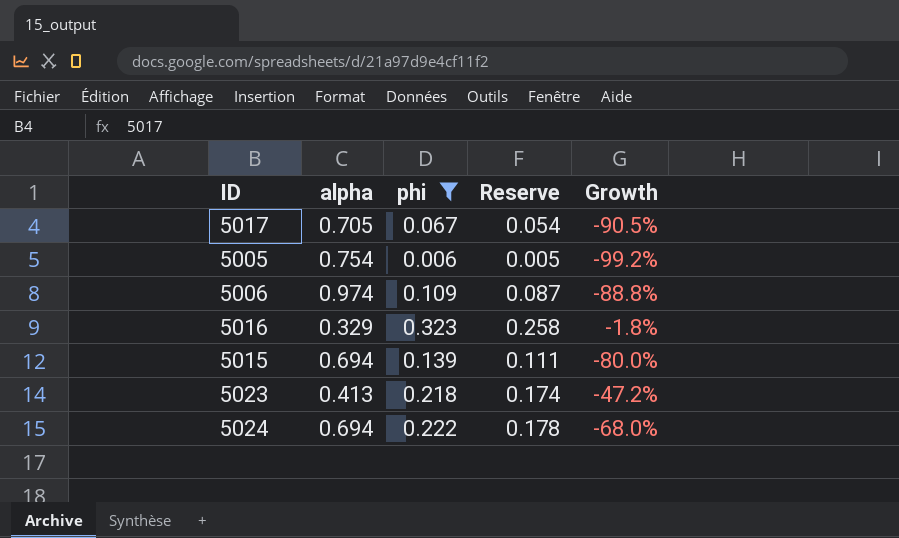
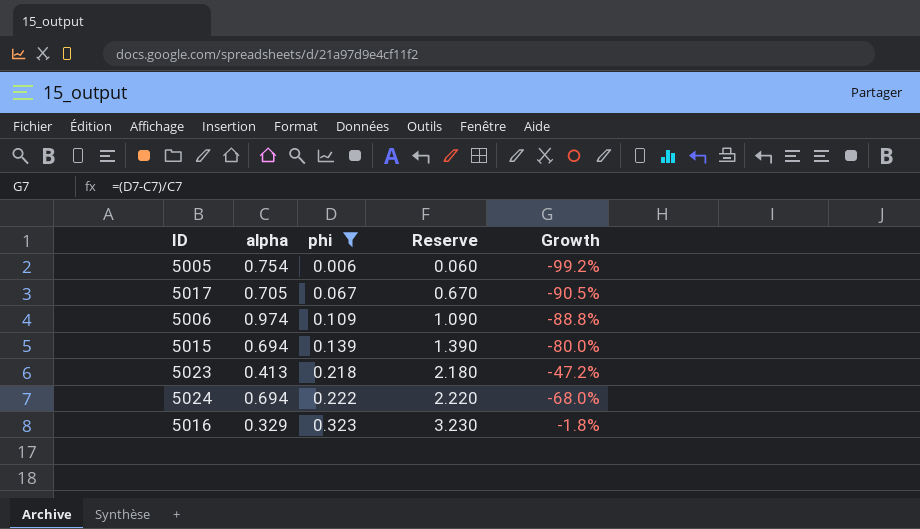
row order: none -> phi ascending
column Reserve | formula: [phi] * 0.8 -> [phi] * 10

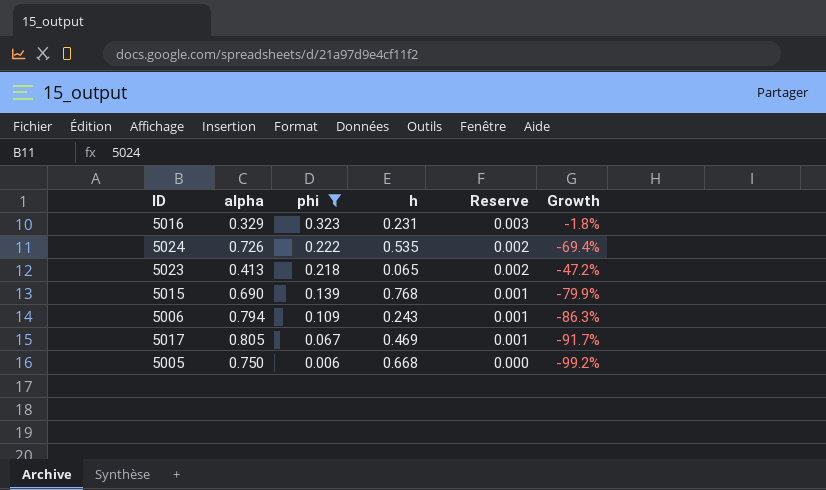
row order: phi ascending -> phi descending
column h | position: none -> 4
column Reserve | formula: [phi] * 10 -> [phi] * 0.01
5024 | alpha: 0.694 -> 0.726
5024 | Growth: -68.0% -> -69.4%
5015 | alpha: 0.694 -> 0.690
5015 | Growth: -80.0% -> -79.9%
5006 | alpha: 0.974 -> 0.794
5006 | Growth: -88.8% -> -86.3%
5017 | alpha: 0.705 -> 0.805
5017 | Growth: -90.5% -> -91.7%
5005 | alpha: 0.754 -> 0.750

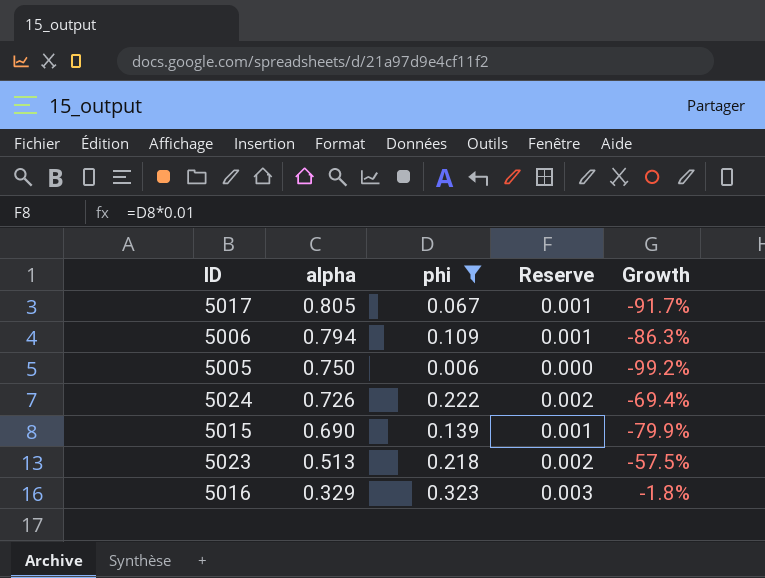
row order: phi descending -> alpha descending
column h | position: 4 -> none
5023 | alpha: 0.413 -> 0.513
5023 | Growth: -47.2% -> -57.5%

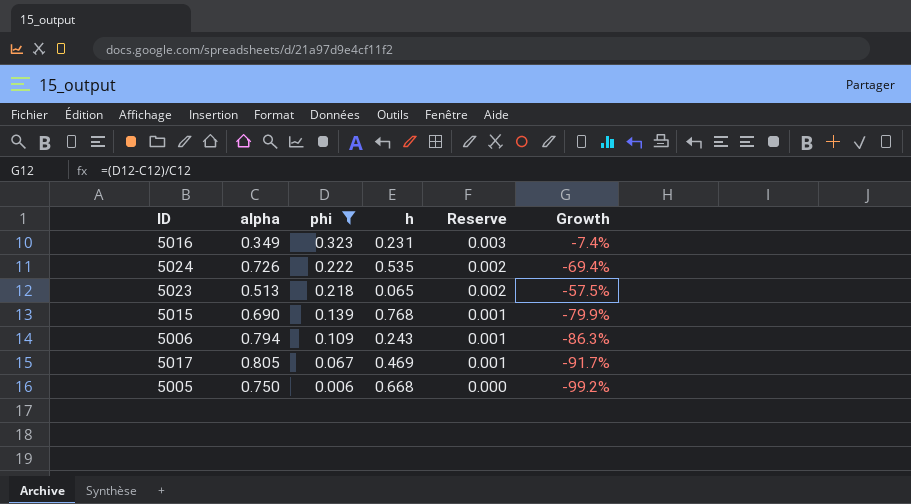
row order: alpha descending -> phi descending
column h | position: none -> 4
5016 | alpha: 0.329 -> 0.349
5016 | Growth: -1.8% -> -7.4%

